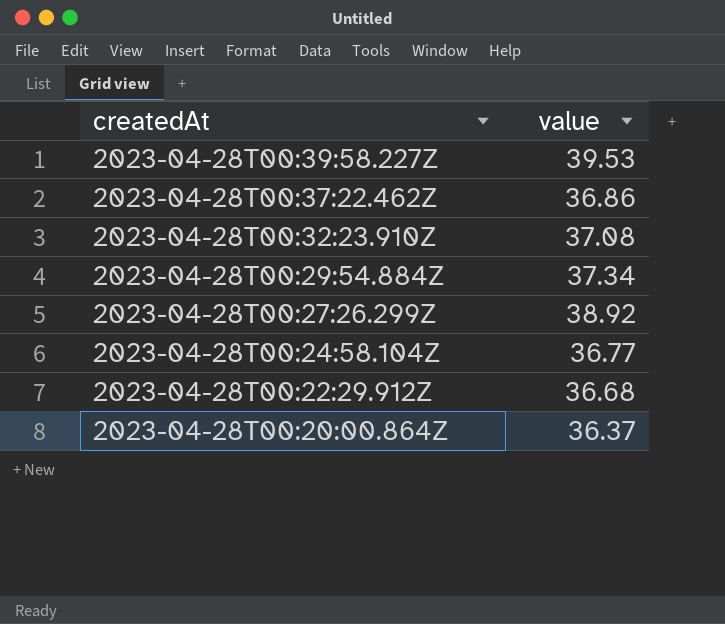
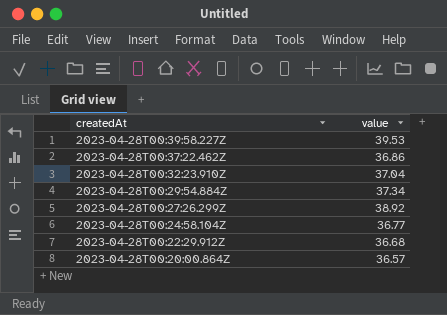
2023-04-28T00:32:23.910Z | value: 37.08 -> 37.04
2023-04-28T00:20:00.864Z | value: 36.37 -> 36.57

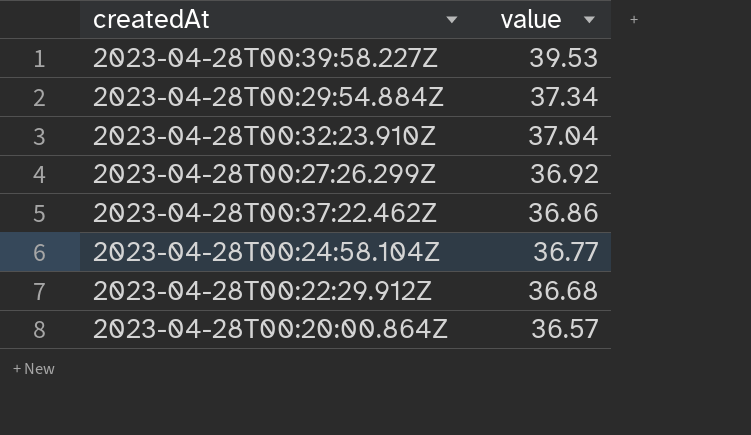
row order: createdAt descending -> value descending
2023-04-28T00:27:26.299Z | value: 38.92 -> 36.92

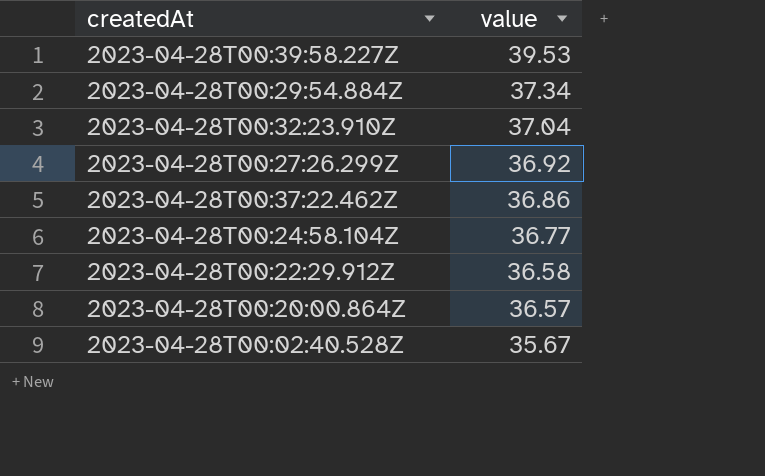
2023-04-28T00:22:29.912Z | value: 36.68 -> 36.58
row 2023-04-28T00:02:40.528Z: none -> 35.67

